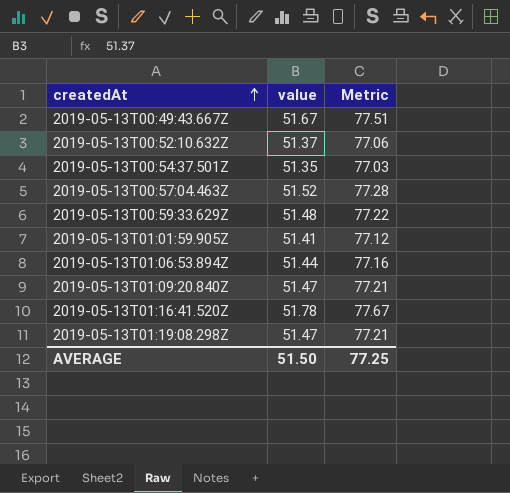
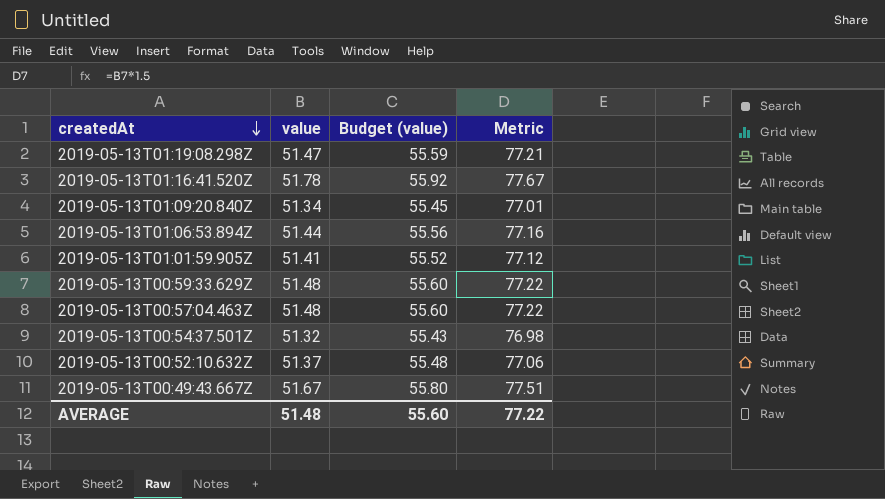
row order: createdAt ascending -> createdAt descending
column Budget (value) | formula: none -> [value] * 1.08
2019-05-13T01:09:20.840Z | value: 51.47 -> 51.34
2019-05-13T01:09:20.840Z | Metric: 77.21 -> 77.01
2019-05-13T00:57:04.463Z | value: 51.52 -> 51.48
2019-05-13T00:57:04.463Z | Metric: 77.28 -> 77.22
2019-05-13T00:54:37.501Z | value: 51.35 -> 51.32
2019-05-13T00:54:37.501Z | Metric: 77.03 -> 76.98
AVERAGE | value: 51.50 -> 51.48
AVERAGE | Metric: 77.25 -> 77.22

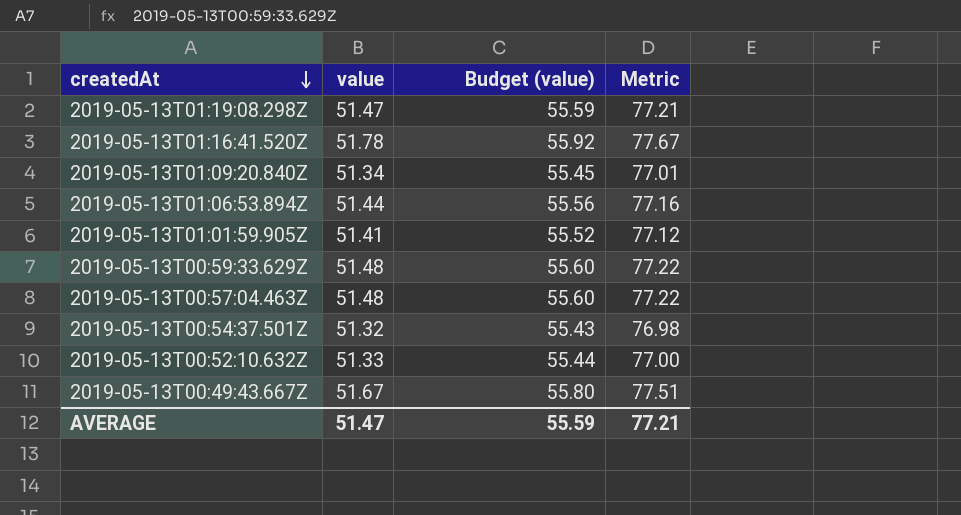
2019-05-13T00:52:10.632Z | value: 51.37 -> 51.33
2019-05-13T00:52:10.632Z | Budget (value): 55.48 -> 55.44
2019-05-13T00:52:10.632Z | Metric: 77.06 -> 77.00
AVERAGE | value: 51.48 -> 51.47
AVERAGE | Budget (value): 55.60 -> 55.59
AVERAGE | Metric: 77.22 -> 77.21

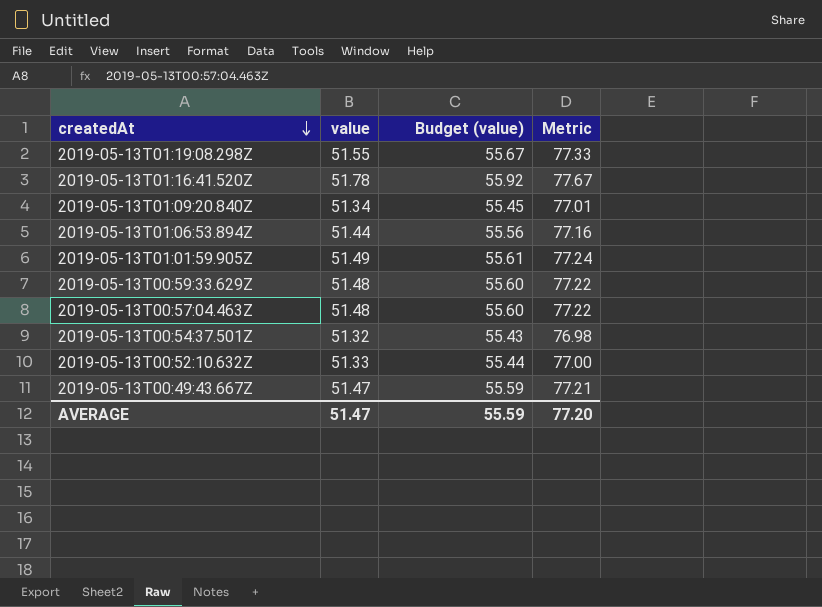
2019-05-13T01:19:08.298Z | value: 51.47 -> 51.55
2019-05-13T01:19:08.298Z | Budget (value): 55.59 -> 55.67
2019-05-13T01:19:08.298Z | Metric: 77.21 -> 77.33
2019-05-13T01:01:59.905Z | value: 51.41 -> 51.49
2019-05-13T01:01:59.905Z | Budget (value): 55.52 -> 55.61
2019-05-13T01:01:59.905Z | Metric: 77.12 -> 77.24
2019-05-13T00:49:43.667Z | value: 51.67 -> 51.47
2019-05-13T00:49:43.667Z | Budget (value): 55.80 -> 55.59
2019-05-13T00:49:43.667Z | Metric: 77.51 -> 77.21
AVERAGE | Metric: 77.21 -> 77.20

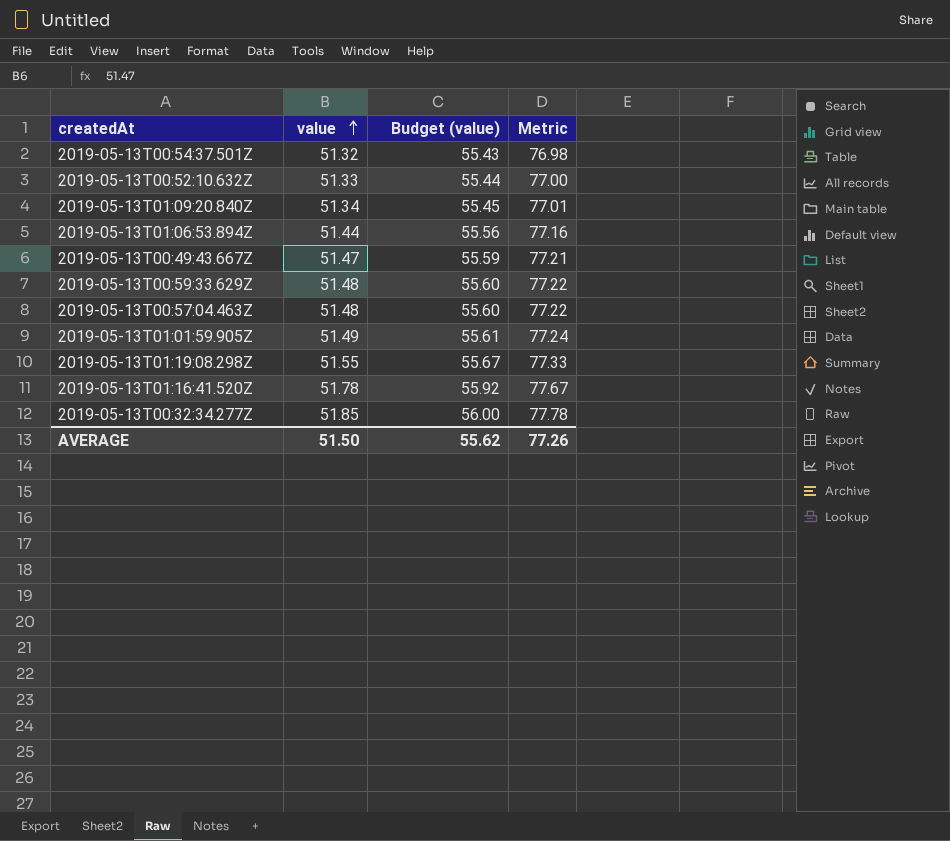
row order: createdAt descending -> value ascending
row 2019-05-13T00:32:34.277Z: none -> 51.85 | 56.00 | 77.78
AVERAGE | value: 51.47 -> 51.50
AVERAGE | Budget (value): 55.59 -> 55.62
AVERAGE | Metric: 77.20 -> 77.26

